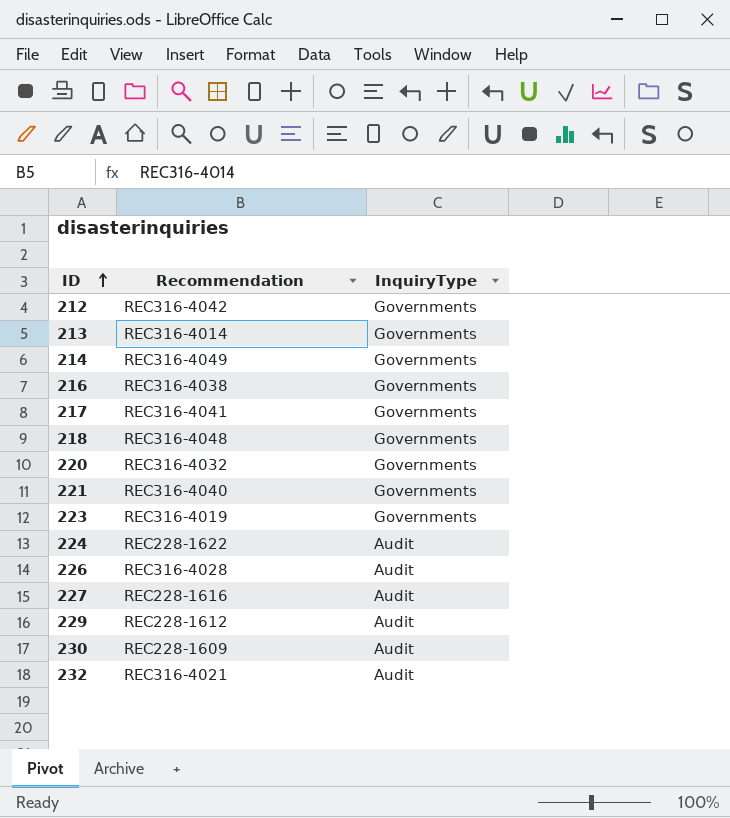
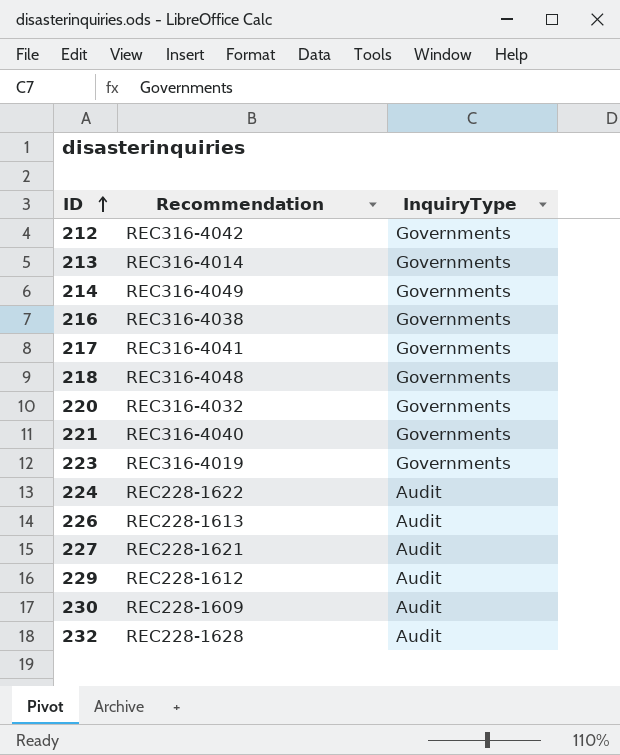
226 | Recommendation: REC316-4028 -> REC228-1613
227 | Recommendation: REC228-1616 -> REC228-1621
232 | Recommendation: REC316-4021 -> REC228-1628

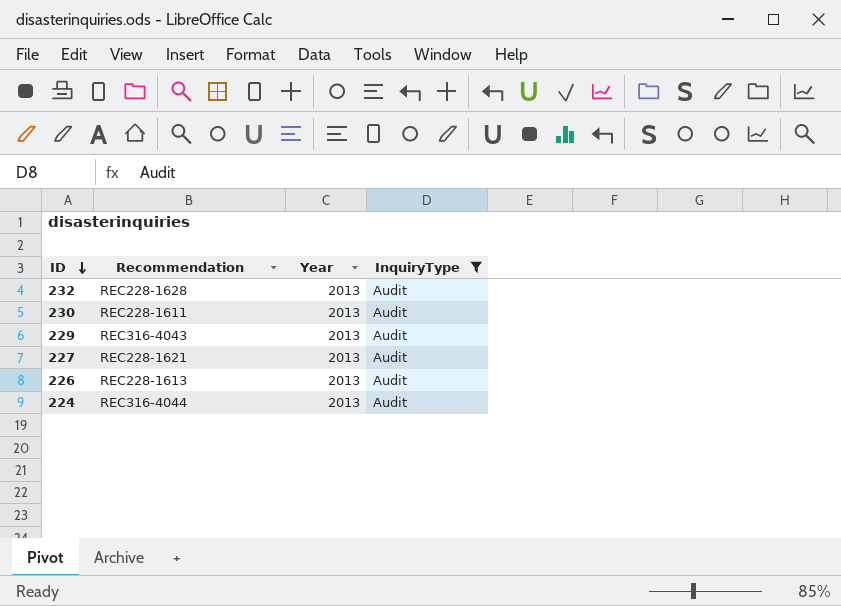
filter: none -> InquiryType = Audit
row order: ID ascending -> ID descending
column Year | position: none -> 3
230 | Recommendation: REC228-1609 -> REC228-1611
229 | Recommendation: REC228-1612 -> REC316-4043
224 | Recommendation: REC228-1622 -> REC316-4044

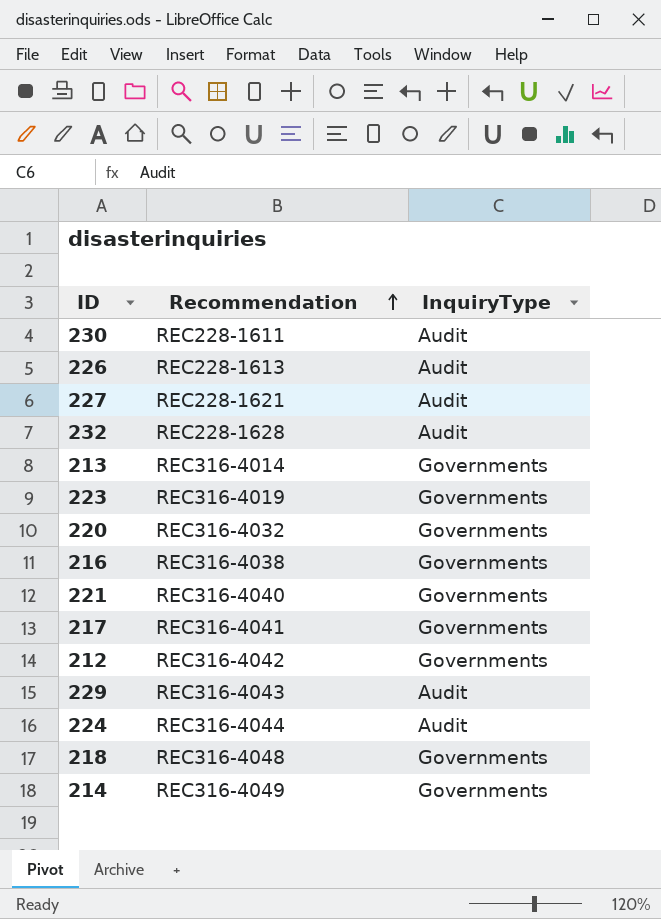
filter: InquiryType = Audit -> none
row order: ID descending -> Recommendation ascending
column Year | position: 3 -> none

